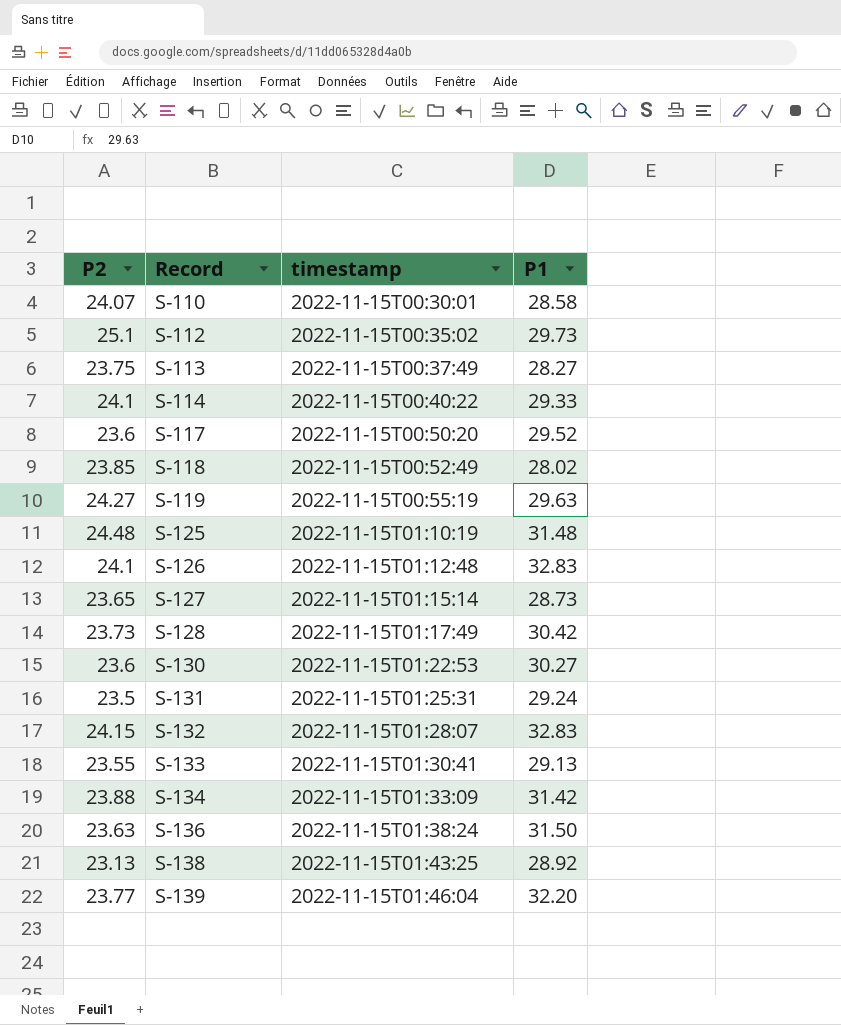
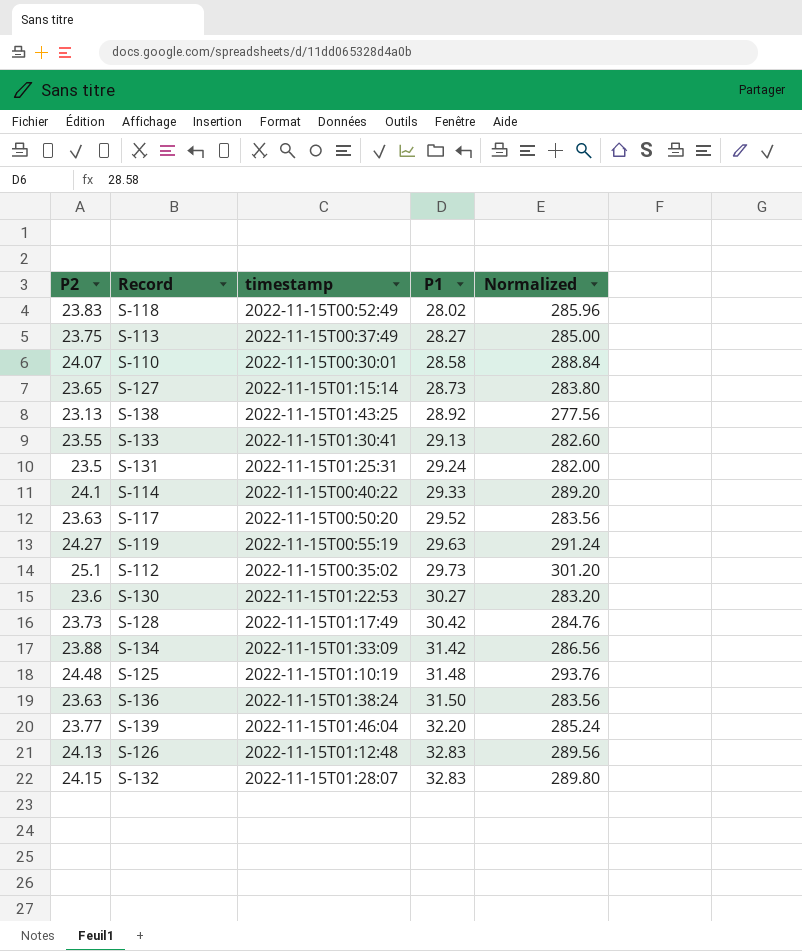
row order: Record ascending -> P1 ascending
column Normalized | formula: none -> [P2] * 12
S-118 | P2: 23.85 -> 23.83
S-117 | P2: 23.6 -> 23.63
S-126 | P2: 24.1 -> 24.13

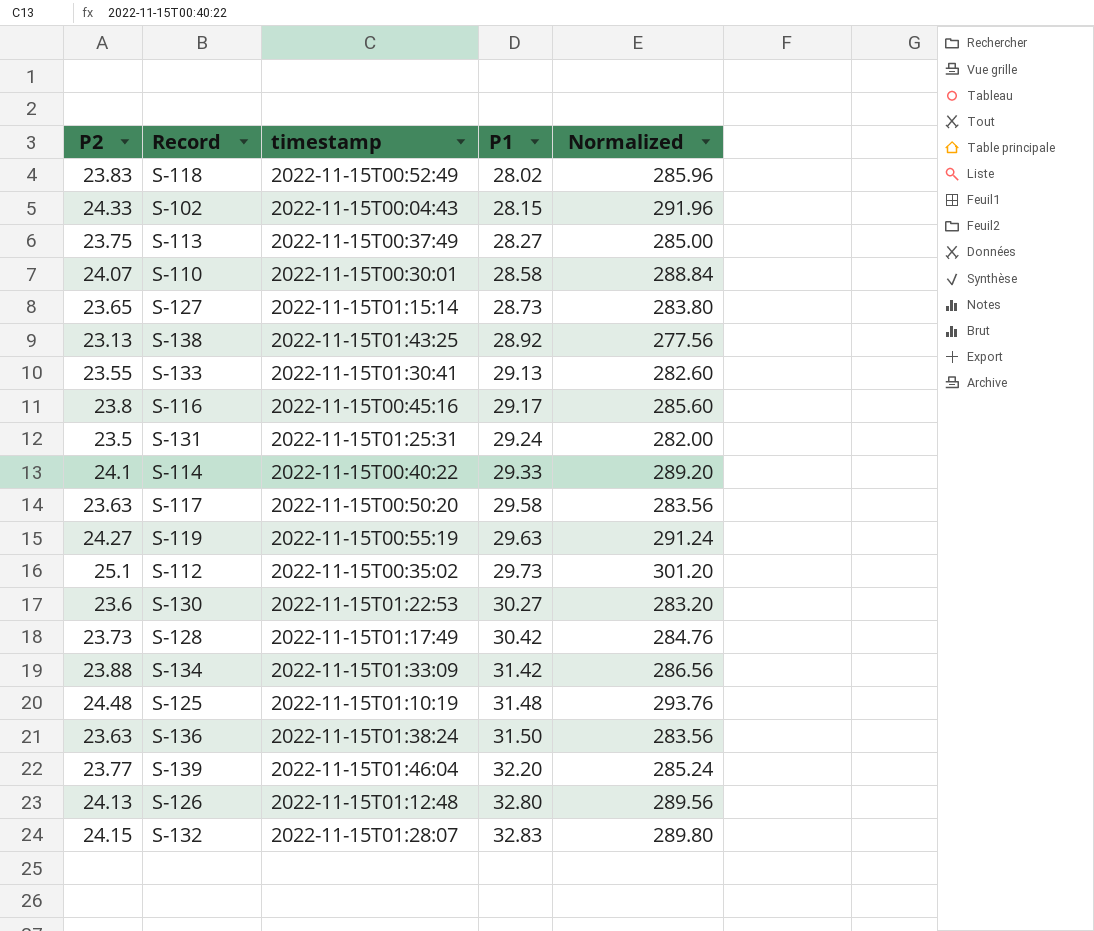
row S-102: none -> 24.33 | 2022-11-15T00:04:43 | 28.15 | 291.96
row S-116: none -> 23.8 | 2022-11-15T00:45:16 | 29.17 | 285.60
S-117 | P1: 29.52 -> 29.58
S-126 | P1: 32.83 -> 32.80

